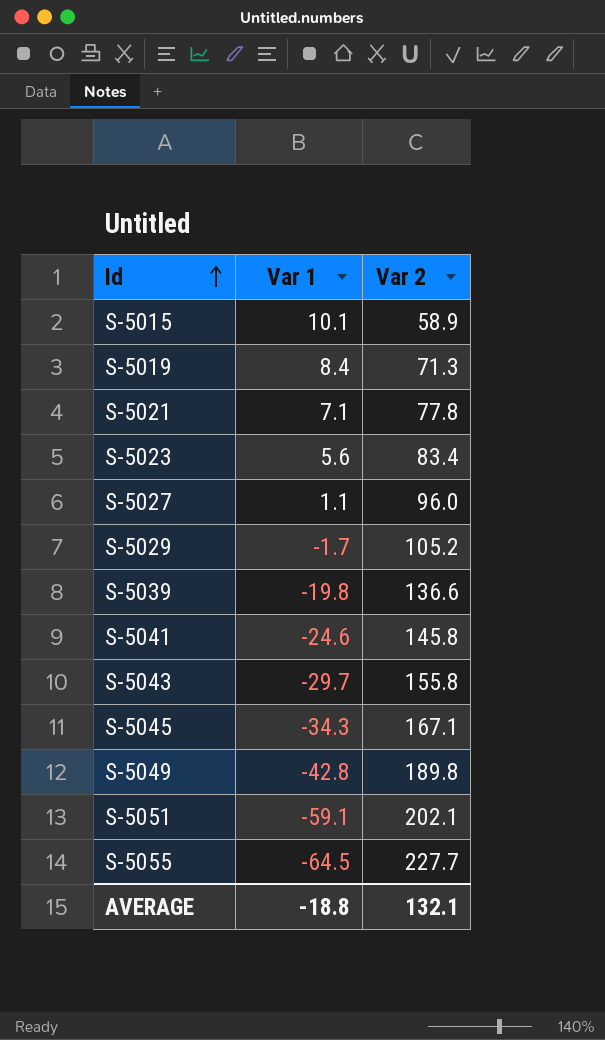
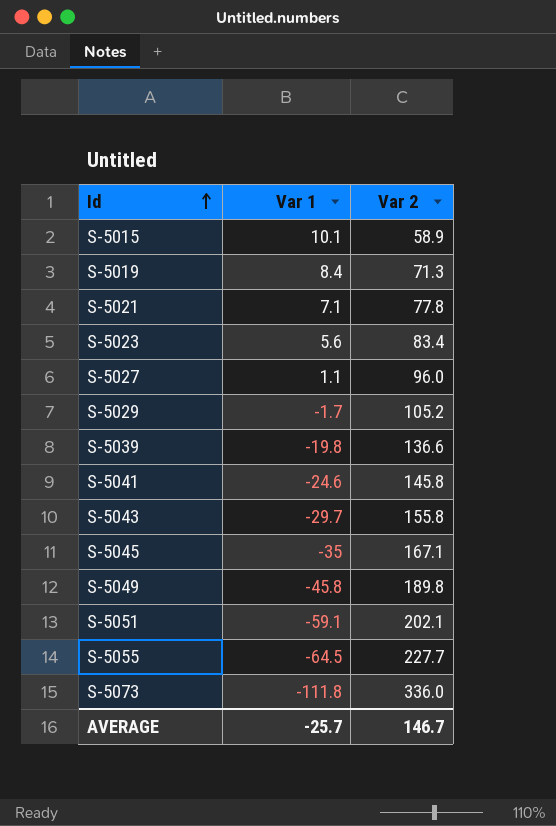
S-5045 | Var 1: -34.3 -> -35
S-5049 | Var 1: -42.8 -> -45.8
row S-5073: none -> -111.8 | 336.0
AVERAGE | Var 1: -18.8 -> -25.7
AVERAGE | Var 2: 132.1 -> 146.7

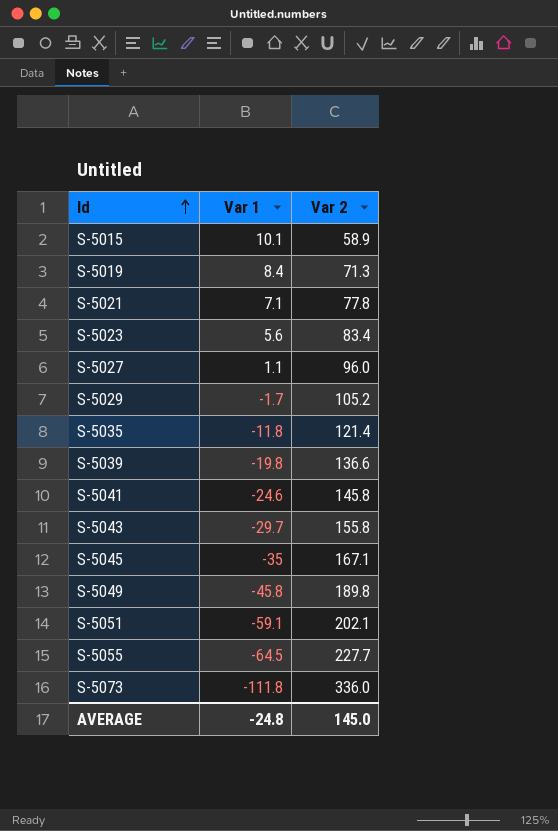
row S-5035: none -> -11.8 | 121.4
AVERAGE | Var 1: -25.7 -> -24.8
AVERAGE | Var 2: 146.7 -> 145.0

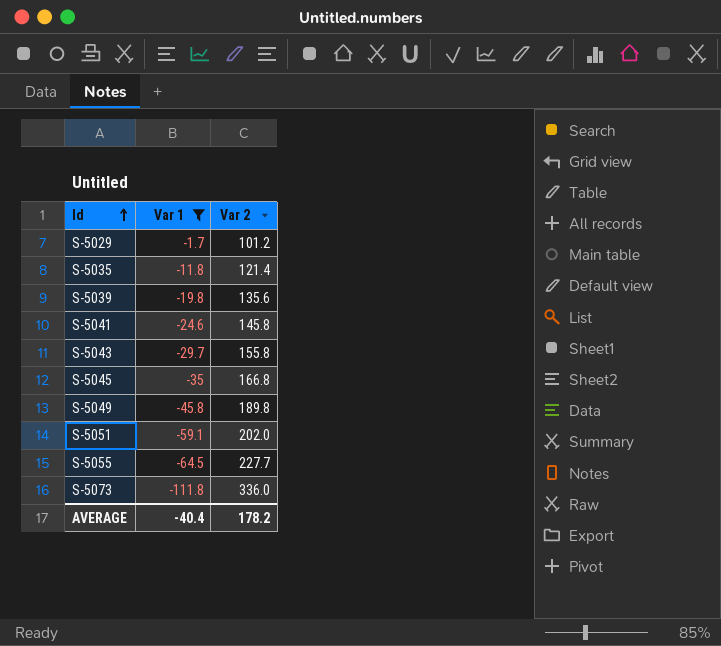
filter: none -> Var 1 <= -1.7
S-5029 | Var 2: 105.2 -> 101.2
S-5039 | Var 2: 136.6 -> 135.6
S-5045 | Var 2: 167.1 -> 166.8
S-5051 | Var 2: 202.1 -> 202.0
AVERAGE | Var 1: -24.8 -> -40.4
AVERAGE | Var 2: 145.0 -> 178.2

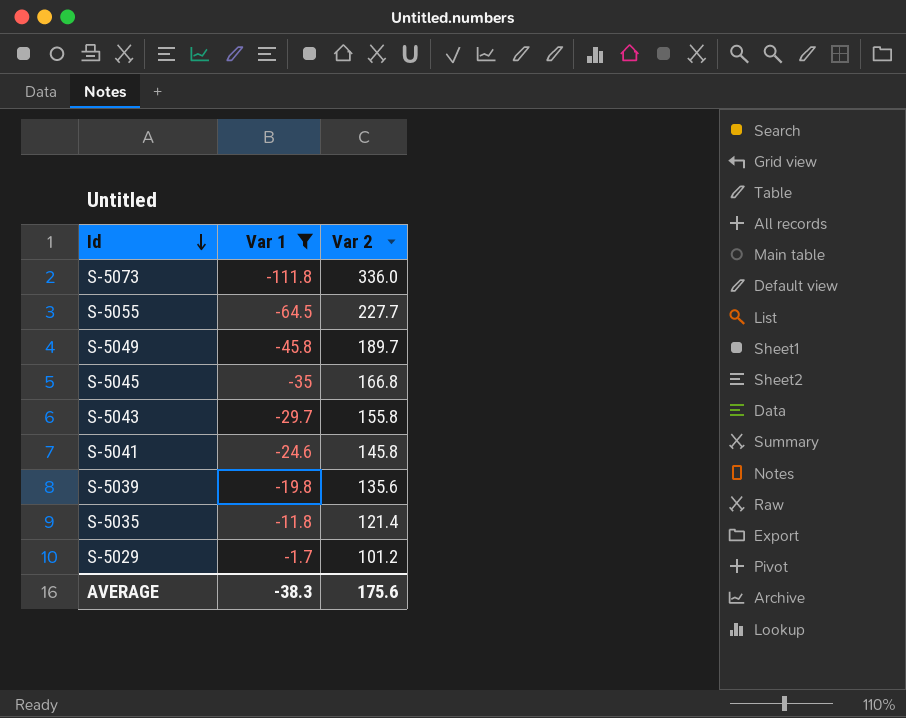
row order: Id ascending -> Id descending
row S-5051: -59.1 | 202.0 -> none
S-5049 | Var 2: 189.8 -> 189.7
AVERAGE | Var 1: -40.4 -> -38.3
AVERAGE | Var 2: 178.2 -> 175.6

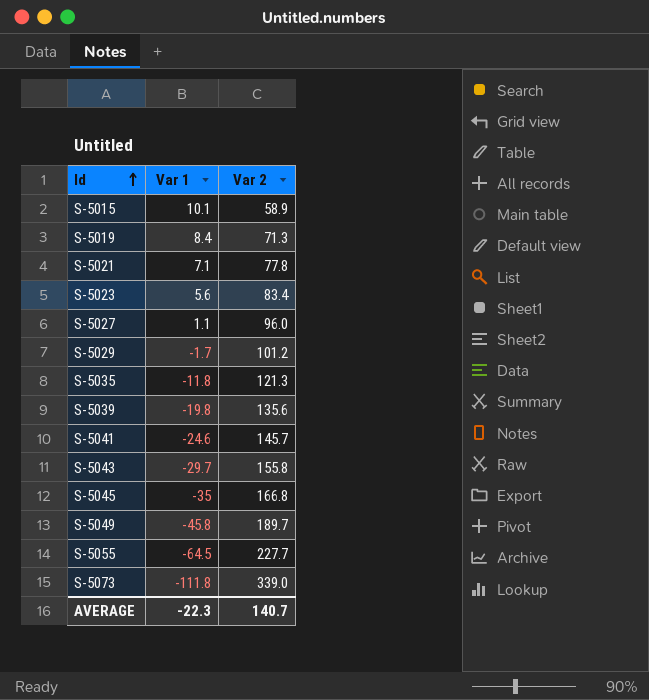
filter: Var 1 <= -1.7 -> none
row order: Id descending -> Id ascending
S-5035 | Var 2: 121.4 -> 121.3
S-5041 | Var 2: 145.8 -> 145.7
S-5073 | Var 2: 336.0 -> 339.0
AVERAGE | Var 1: -38.3 -> -22.3
AVERAGE | Var 2: 175.6 -> 140.7

